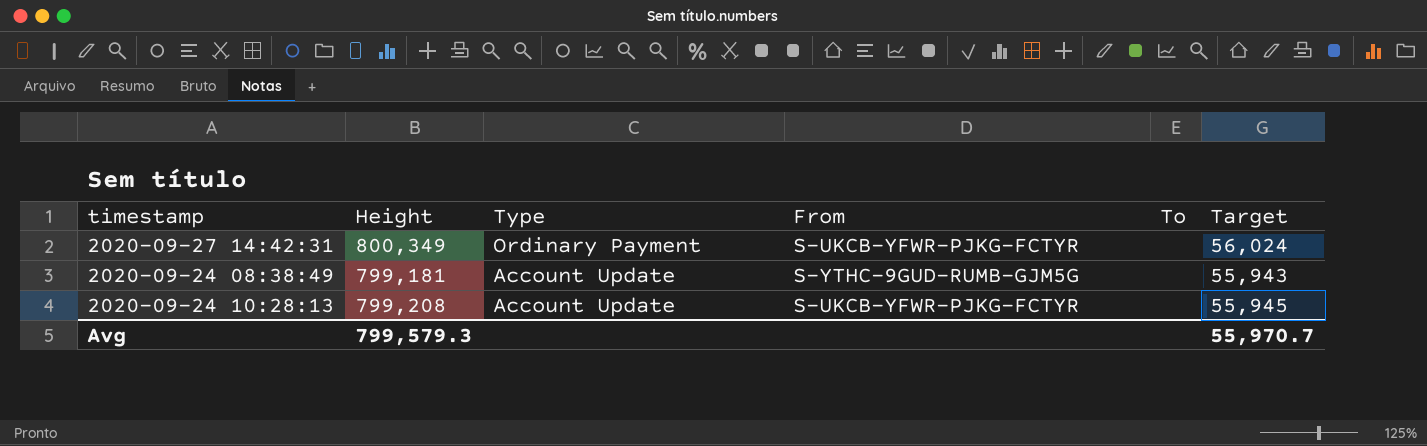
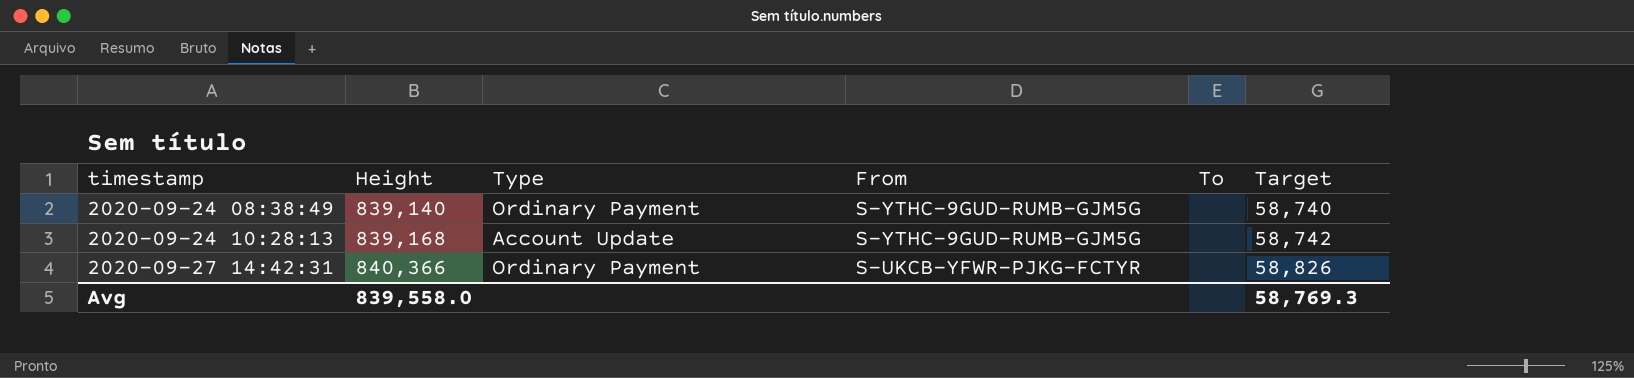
row order: Type descending -> timestamp ascending
2020-09-24 08:38:49 | Height: 799,181 -> 839,140
2020-09-24 08:38:49 | Type: Account Update -> Ordinary Payment
2020-09-24 08:38:49 | Target: 55,943 -> 58,740
2020-09-24 10:28:13 | Height: 799,208 -> 839,168
2020-09-24 10:28:13 | From: S-UKCB-YFWR-PJKG-FCTYR -> S-YTHC-9GUD-RUMB-GJM5G
2020-09-24 10:28:13 | Target: 55,945 -> 58,742
2020-09-27 14:42:31 | Height: 800,349 -> 840,366
2020-09-27 14:42:31 | Target: 56,024 -> 58,826
Avg | Height: 799,579.3 -> 839,558.0
Avg | Target: 55,970.7 -> 58,769.3

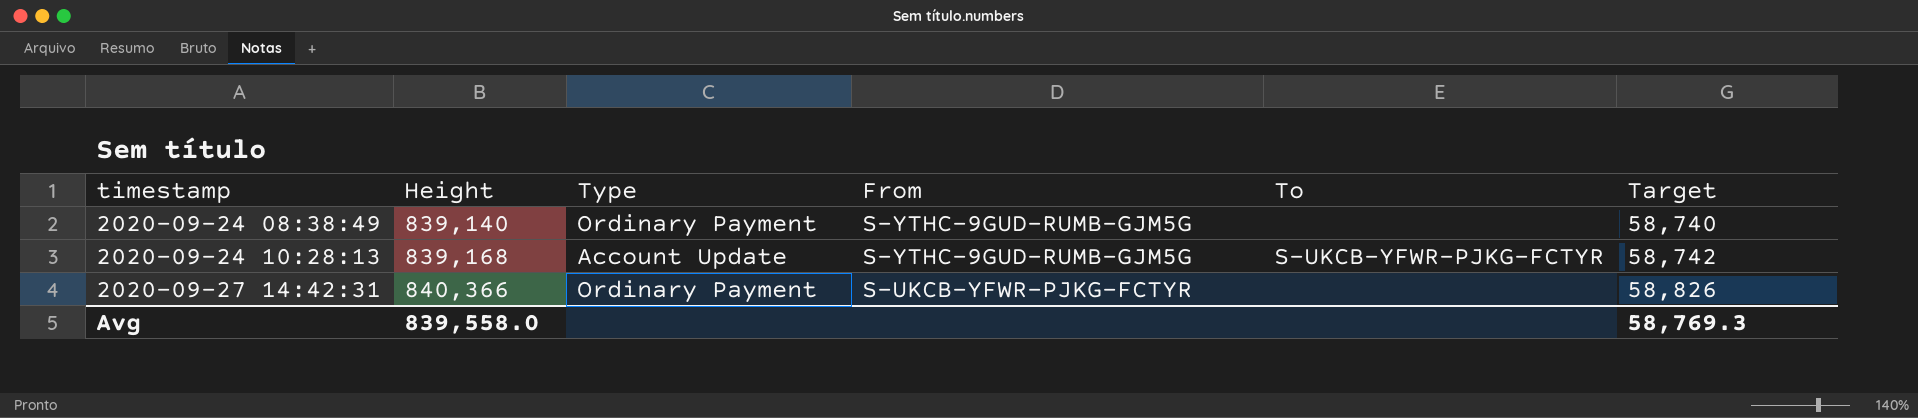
2020-09-24 10:28:13 | To: none -> S-UKCB-YFWR-PJKG-FCTYR

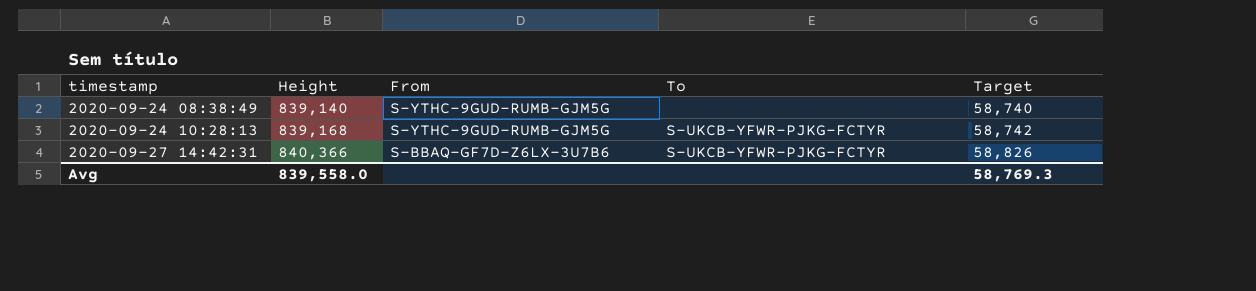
column Type | position: 3 -> none
2020-09-27 14:42:31 | From: S-UKCB-YFWR-PJKG-FCTYR -> S-BBAQ-GF7D-Z6LX-3U7B6
2020-09-27 14:42:31 | To: none -> S-UKCB-YFWR-PJKG-FCTYR

